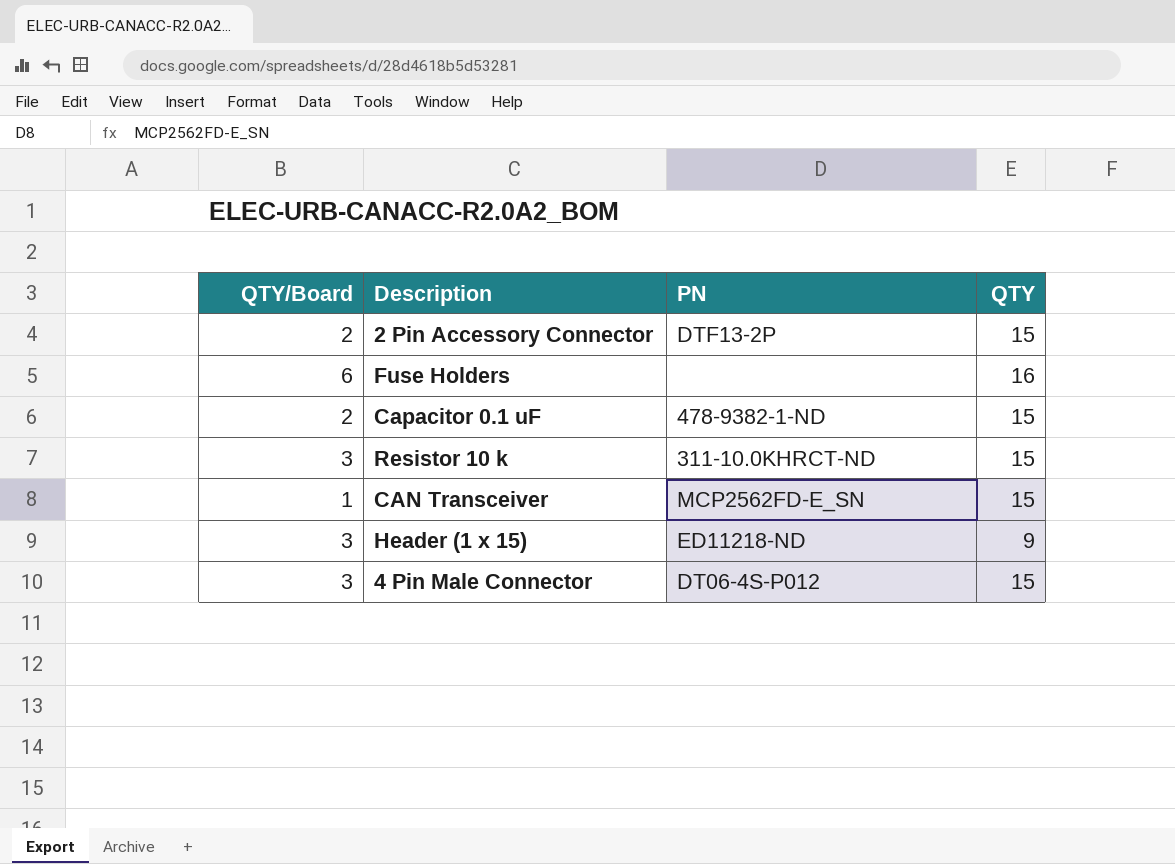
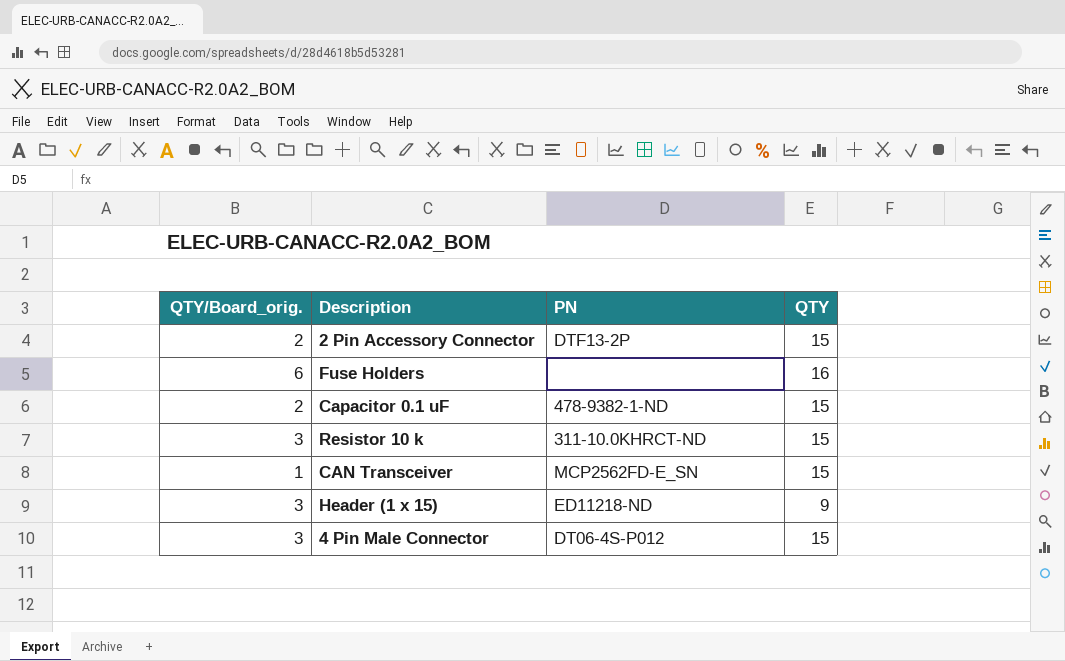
column name: QTY/Board -> QTY/Board_orig.

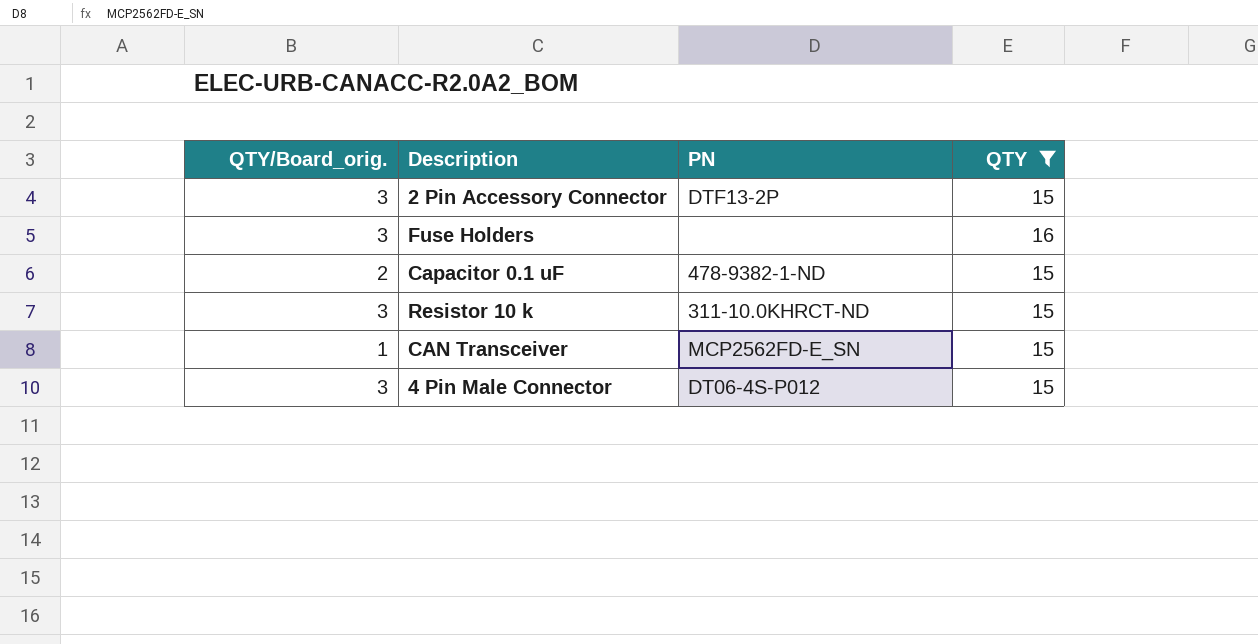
filter: none -> QTY != 9
2 Pin Accessory Connector | QTY/Board_orig.: 2 -> 3
Fuse Holders | QTY/Board_orig.: 6 -> 3

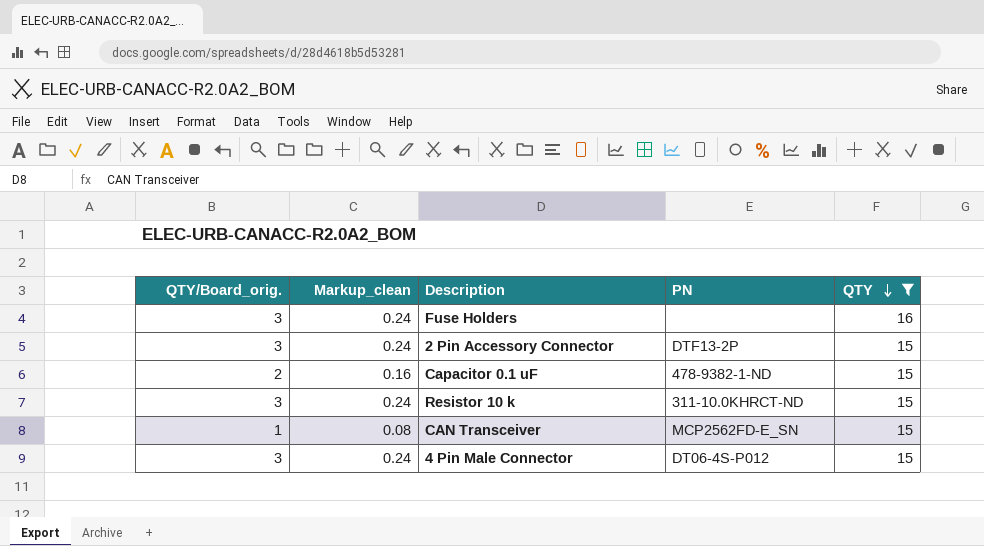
row order: none -> QTY descending
column Markup_clean | formula: none -> [QTY/Board_orig.] * 0.08

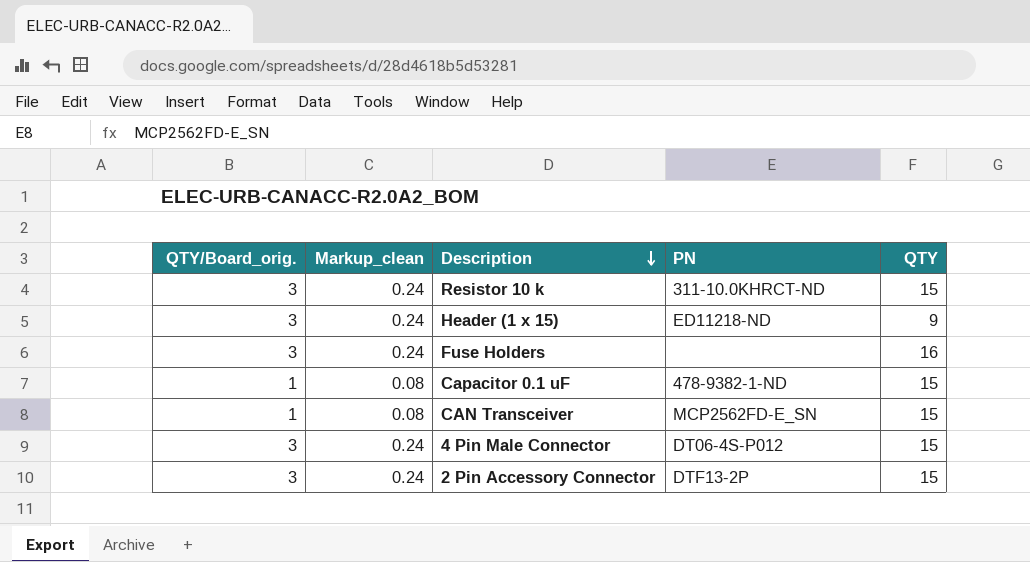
filter: QTY != 9 -> none
row order: QTY descending -> Description descending
Capacitor 0.1 uF | QTY/Board_orig.: 2 -> 1
Capacitor 0.1 uF | Markup_clean: 0.16 -> 0.08

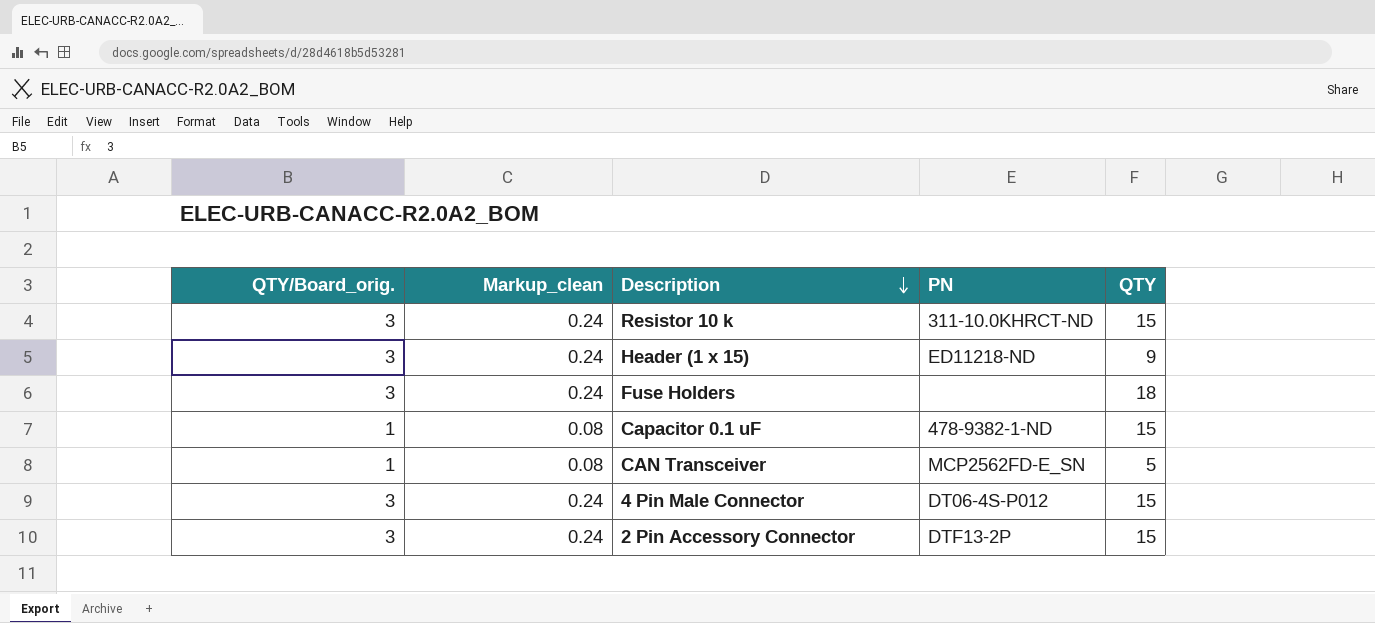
Fuse Holders | QTY: 16 -> 18
CAN Transceiver | QTY: 15 -> 5

